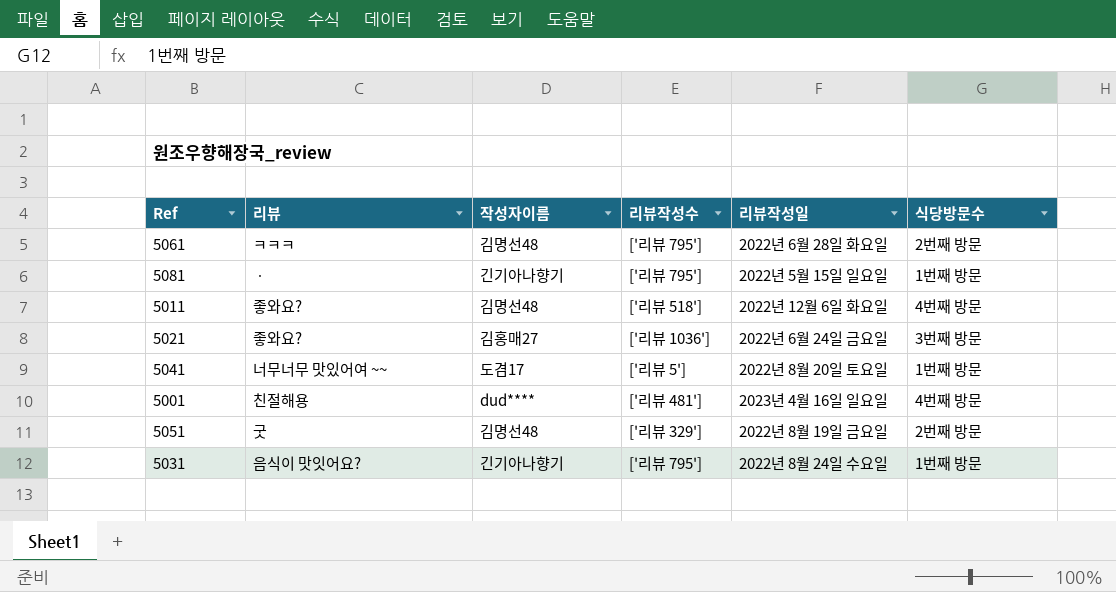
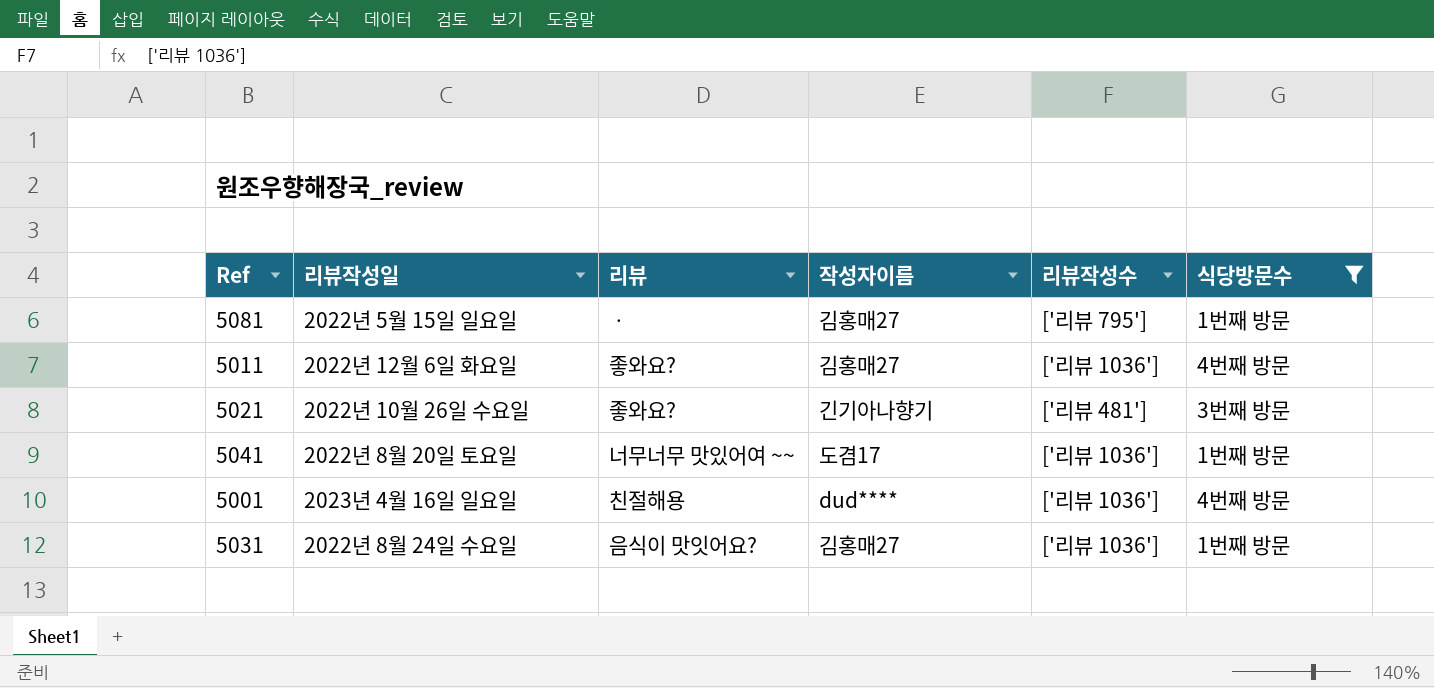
filter: none -> 식당방문수 != 2번째 방문
column 리뷰작성일 | position: 5 -> 2
5081 | 작성자이름: 긴기아나향기 -> 김홍매27
5011 | 작성자이름: 김명선48 -> 김홍매27
5011 | 리뷰작성수: ['리뷰 518'] -> ['리뷰 1036']
5021 | 리뷰작성일: 2022년 6월 24일 금요일 -> 2022년 10월 26일 수요일
5021 | 작성자이름: 김홍매27 -> 긴기아나향기
5021 | 리뷰작성수: ['리뷰 1036'] -> ['리뷰 481']
5041 | 리뷰작성수: ['리뷰 5'] -> ['리뷰 1036']
5001 | 리뷰작성수: ['리뷰 481'] -> ['리뷰 1036']
5031 | 작성자이름: 긴기아나향기 -> 김홍매27
5031 | 리뷰작성수: ['리뷰 795'] -> ['리뷰 1036']

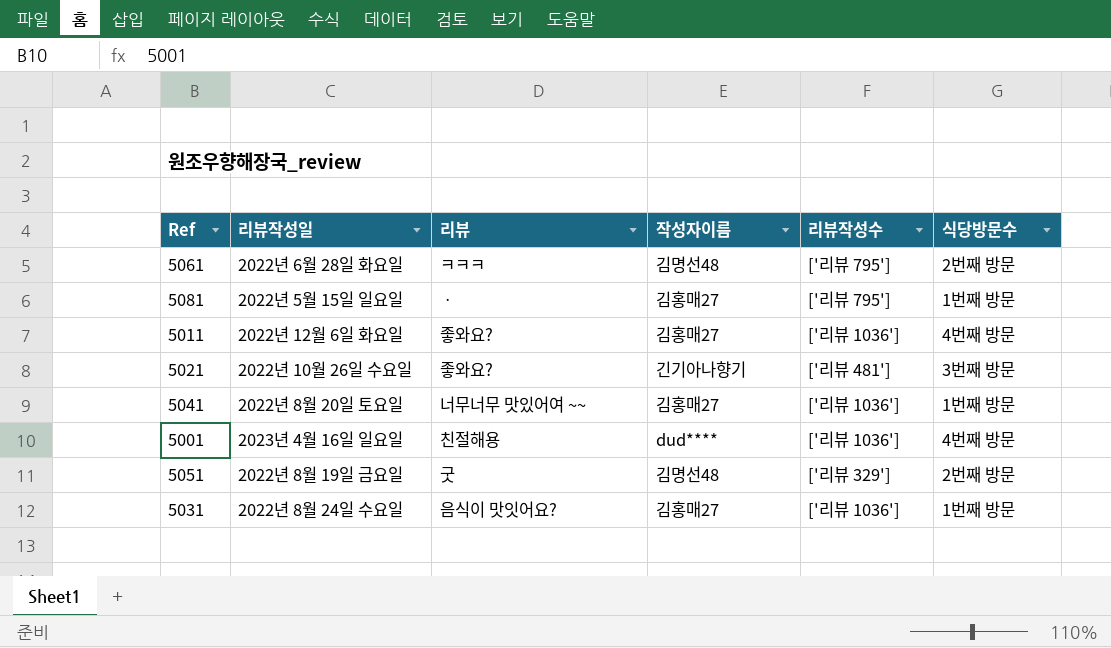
filter: 식당방문수 != 2번째 방문 -> none
5041 | 작성자이름: 도겸17 -> 김홍매27

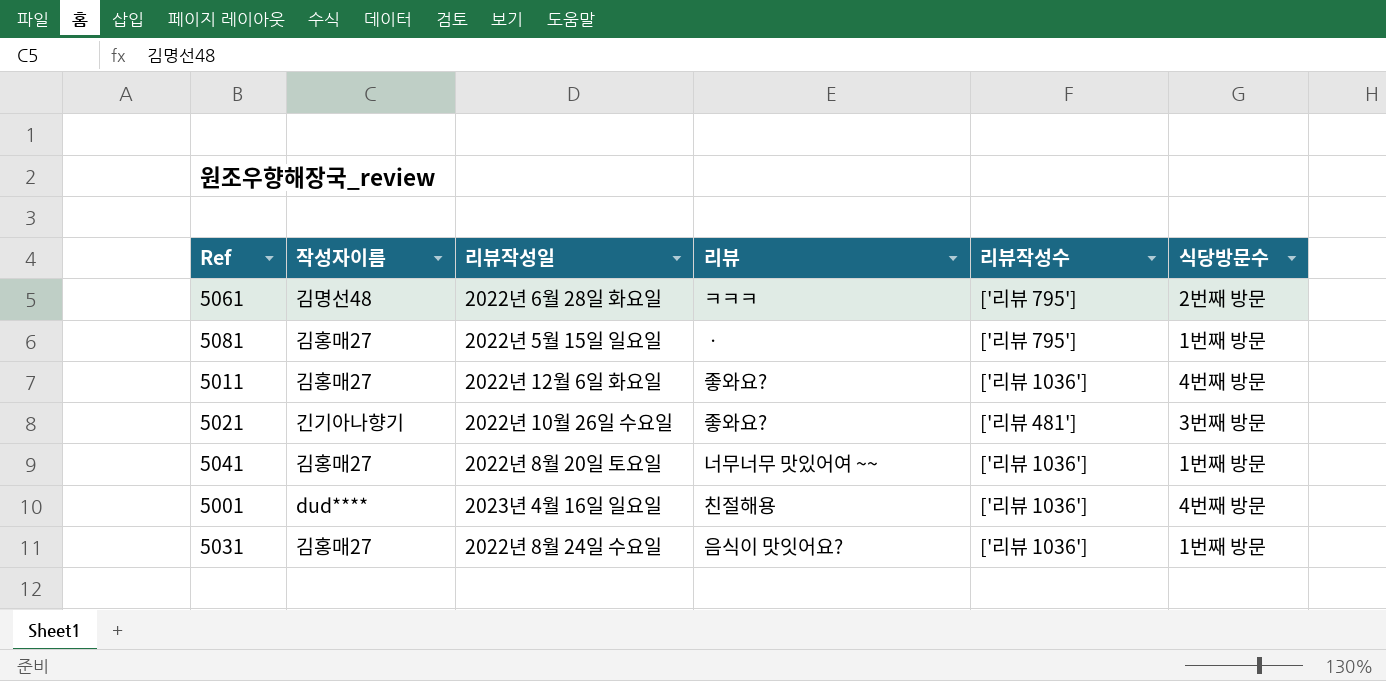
column 작성자이름 | position: 4 -> 2
row 5051: 2022년 8월 19일 금요일 | 굿 | 김명선48 | ['리뷰 329'] | 2번째 방문 -> none

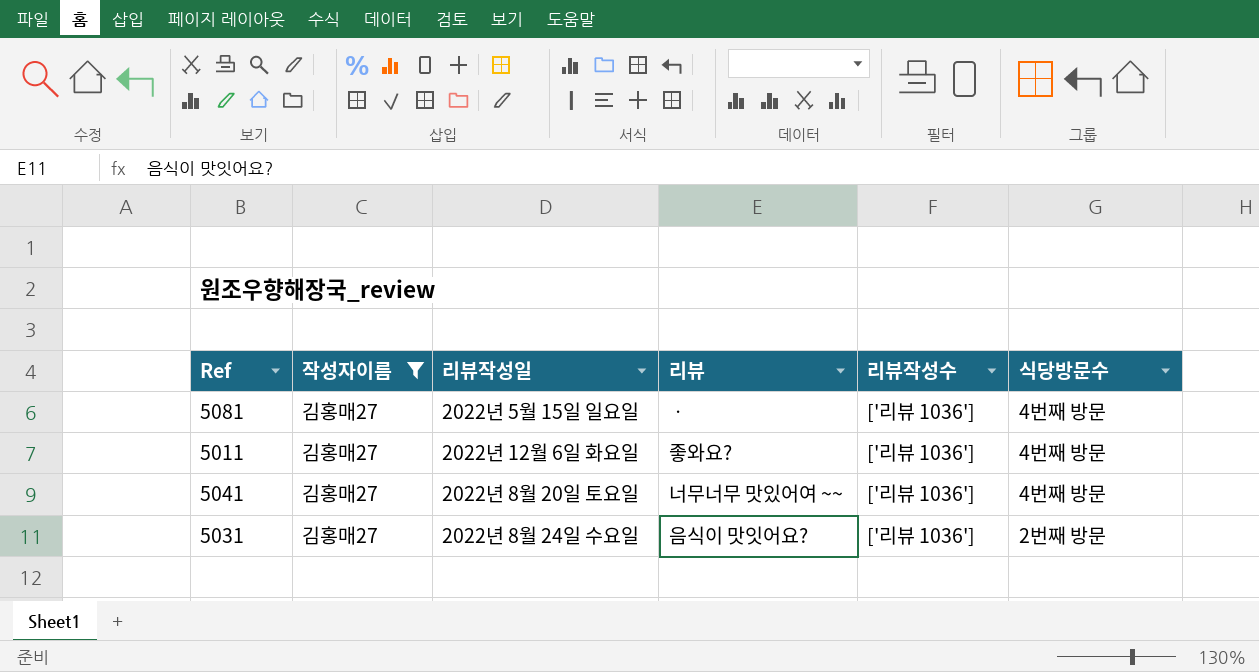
filter: none -> 작성자이름 = 김홍매27
5081 | 리뷰작성수: ['리뷰 795'] -> ['리뷰 1036']
5081 | 식당방문수: 1번째 방문 -> 4번째 방문
5041 | 식당방문수: 1번째 방문 -> 4번째 방문
5031 | 식당방문수: 1번째 방문 -> 2번째 방문

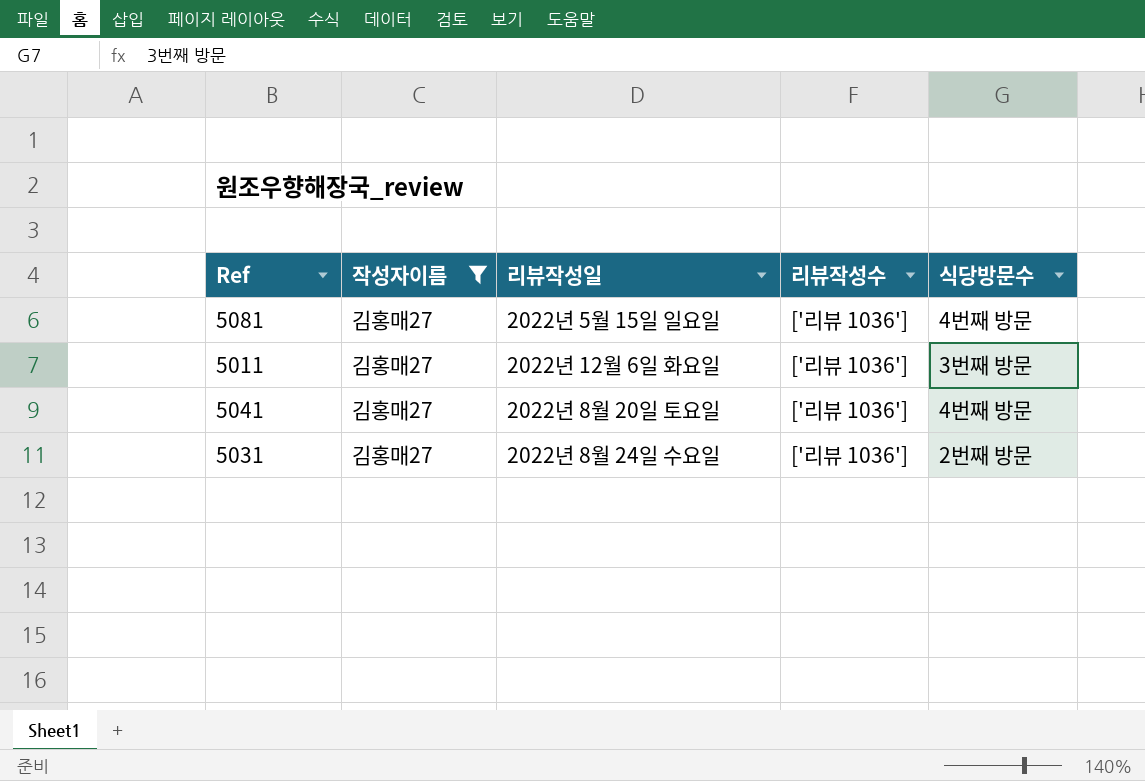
column 리뷰 | position: 4 -> none
5011 | 식당방문수: 4번째 방문 -> 3번째 방문

